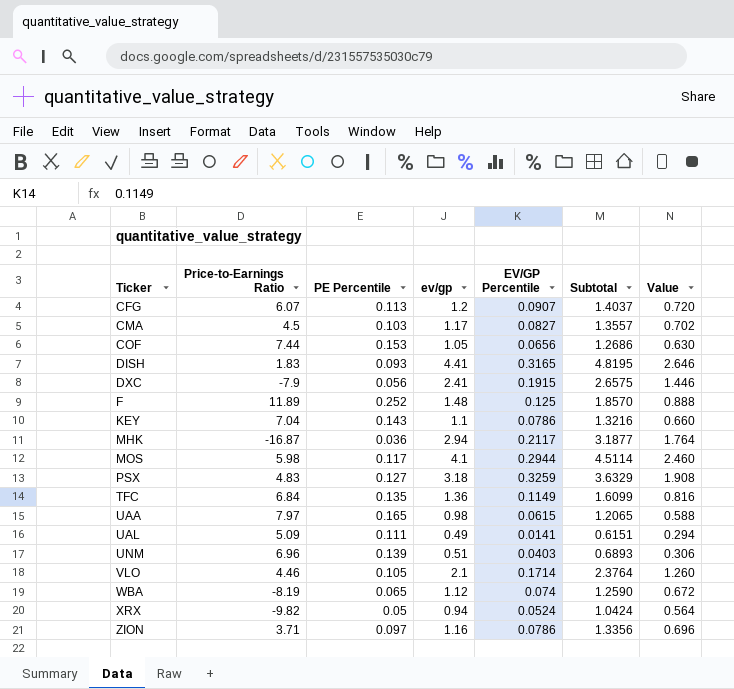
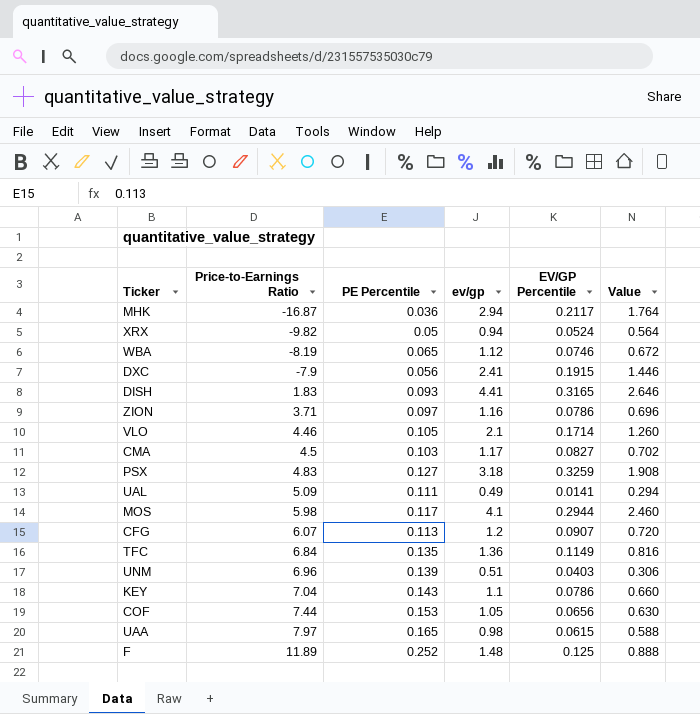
row order: Ticker ascending -> Price-to-Earnings Ratio ascending
column Subtotal | formula: [PE Percentile] + [ev/gp] + [EV/GP Percentile] -> none
WBA | EV/GP Percentile: 0.074 -> 0.0746

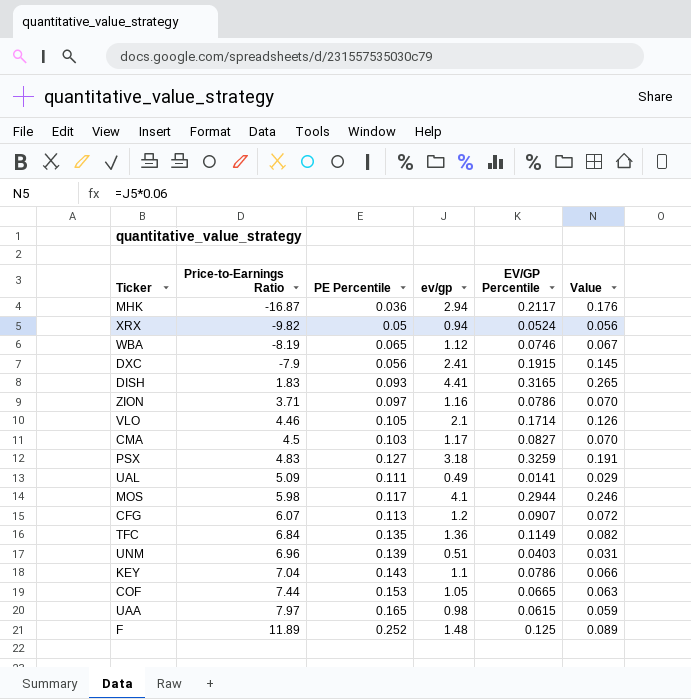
column Value | formula: [ev/gp] * 0.6 -> [ev/gp] * 0.06
COF | EV/GP Percentile: 0.0656 -> 0.0665

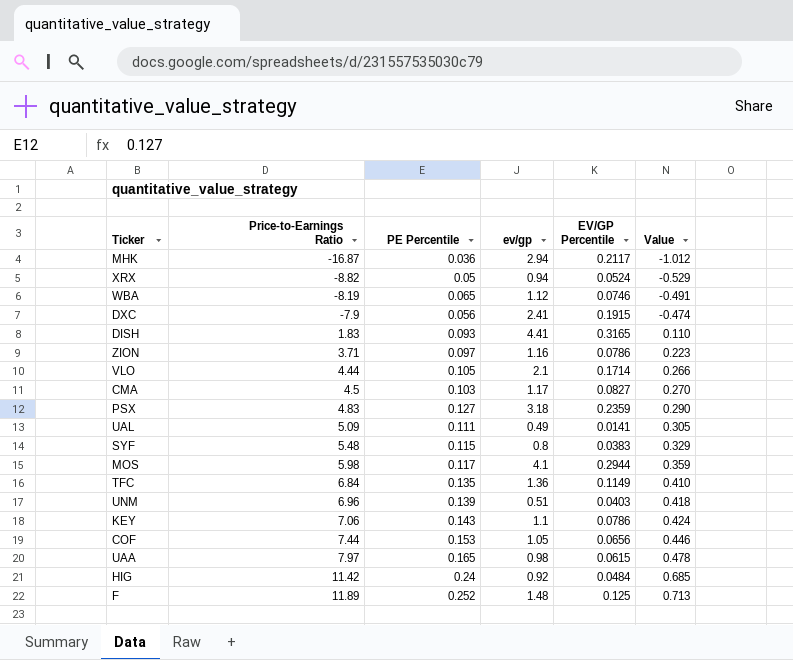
column Value | formula: [ev/gp] * 0.06 -> [Price-to-Earnings Ratio] * 0.06
row CFG: 6.07 | 0.113 | 1.2 | 0.0907 | 0.072 -> none
XRX | Price-to-Earnings Ratio: -9.82 -> -8.82
VLO | Price-to-Earnings Ratio: 4.46 -> 4.44
PSX | EV/GP Percentile: 0.3259 -> 0.2359
row SYF: none -> 5.48 | 0.115 | 0.8 | 0.0383 | 0.329
KEY | Price-to-Earnings Ratio: 7.04 -> 7.06
COF | EV/GP Percentile: 0.0665 -> 0.0656
row HIG: none -> 11.42 | 0.24 | 0.92 | 0.0484 | 0.685

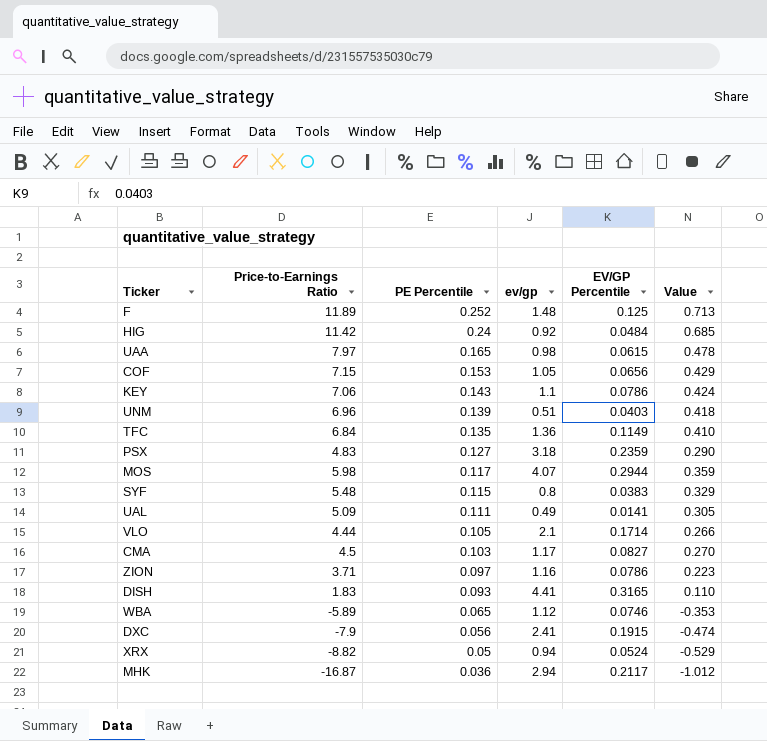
row order: Price-to-Earnings Ratio ascending -> PE Percentile descending
COF | Price-to-Earnings Ratio: 7.44 -> 7.15
COF | Value: 0.446 -> 0.429
MOS | ev/gp: 4.1 -> 4.07
WBA | Price-to-Earnings Ratio: -8.19 -> -5.89
WBA | Value: -0.491 -> -0.353

